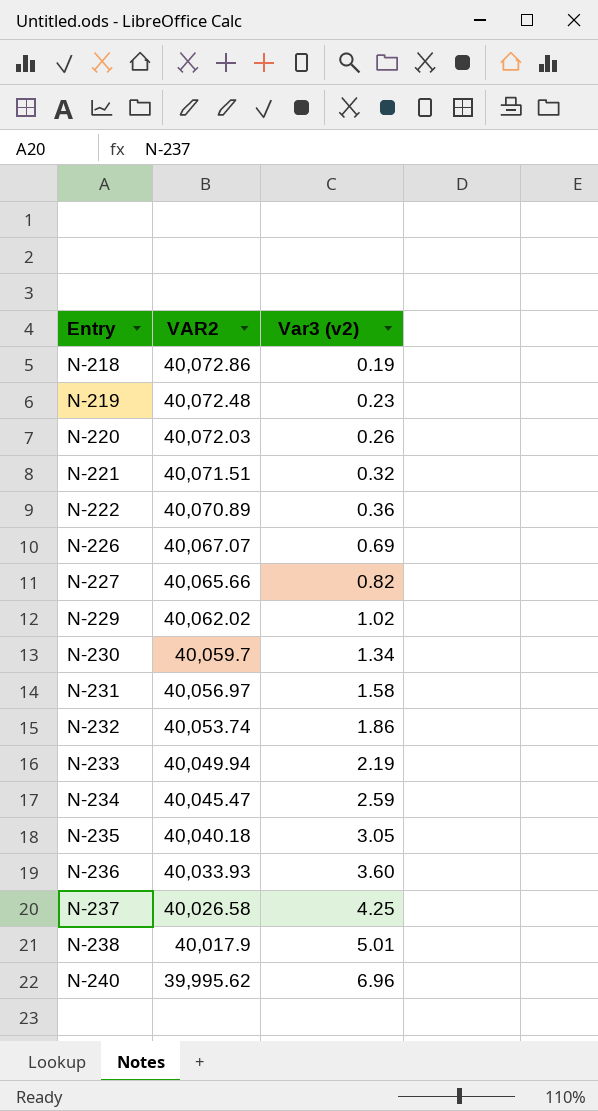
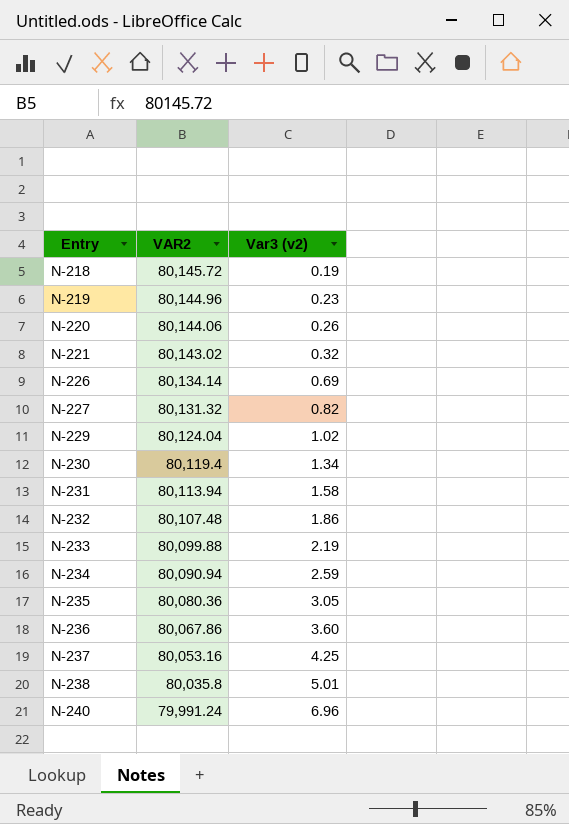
row N-222: 40,070.89 | 0.36 -> none
N-218 | VAR2: 40,072.86 -> 80,145.72
N-219 | VAR2: 40,072.48 -> 80,144.96
N-220 | VAR2: 40,072.03 -> 80,144.06
N-221 | VAR2: 40,071.51 -> 80,143.02
N-226 | VAR2: 40,067.07 -> 80,134.14
N-227 | VAR2: 40,065.66 -> 80,131.32
N-229 | VAR2: 40,062.02 -> 80,124.04
N-230 | VAR2: 40,059.7 -> 80,119.4
N-231 | VAR2: 40,056.97 -> 80,113.94
N-232 | VAR2: 40,053.74 -> 80,107.48
N-233 | VAR2: 40,049.94 -> 80,099.88
N-234 | VAR2: 40,045.47 -> 80,090.94
N-235 | VAR2: 40,040.18 -> 80,080.36
N-236 | VAR2: 40,033.93 -> 80,067.86
N-237 | VAR2: 40,026.58 -> 80,053.16
N-238 | VAR2: 40,017.9 -> 80,035.8
N-240 | VAR2: 39,995.62 -> 79,991.24

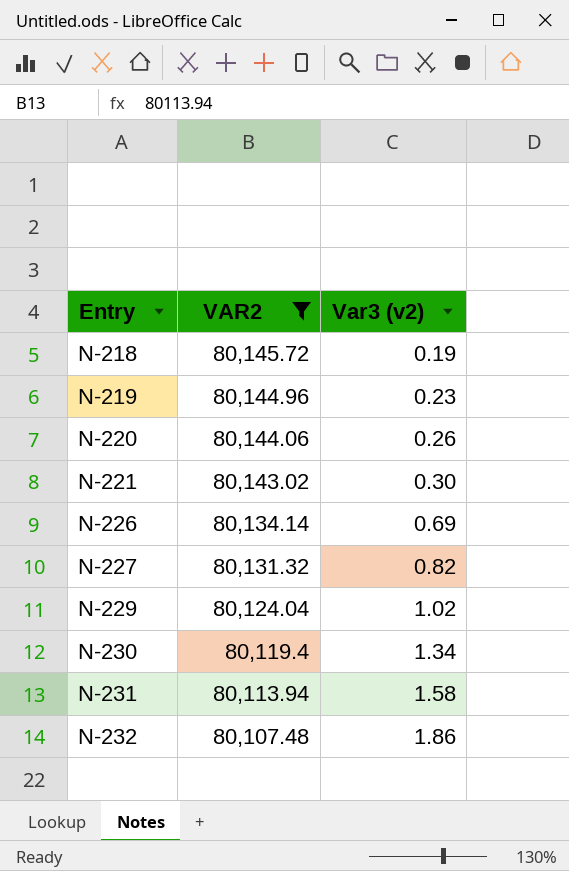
filter: none -> VAR2 >= 80,107.48
N-221 | Var3 (v2): 0.32 -> 0.30

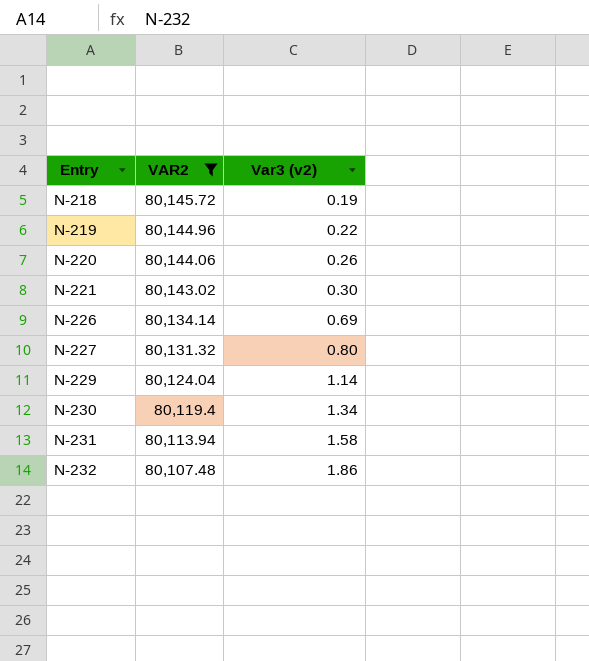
N-219 | Var3 (v2): 0.23 -> 0.22
N-227 | Var3 (v2): 0.82 -> 0.80
N-229 | Var3 (v2): 1.02 -> 1.14

